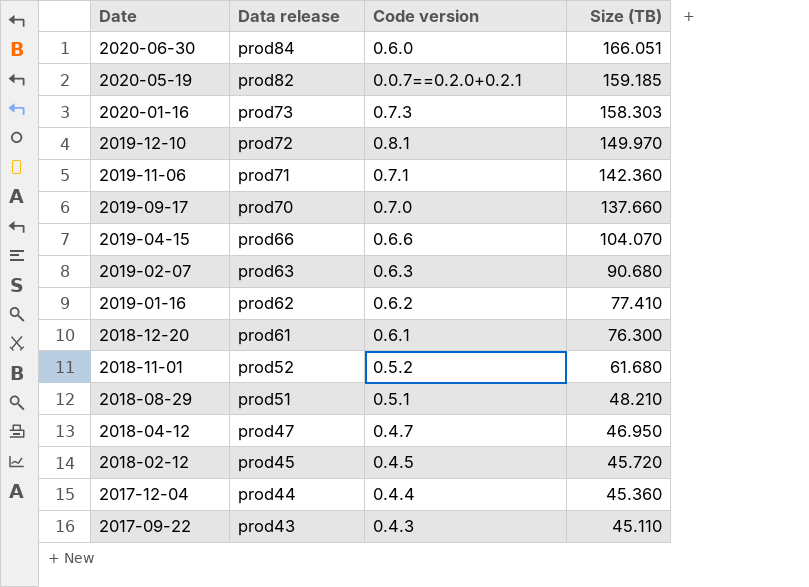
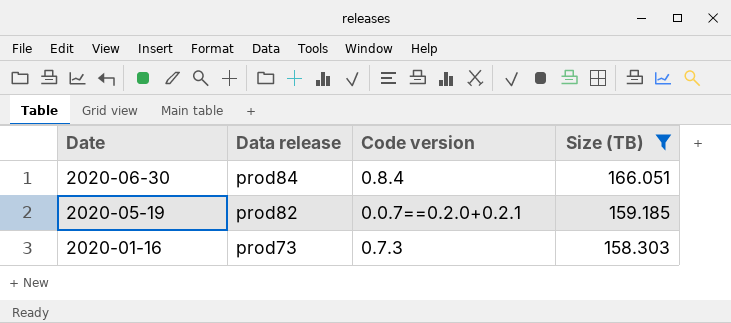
filter: none -> Size (TB) >= 158.303
2020-06-30 | Code version: 0.6.0 -> 0.8.4

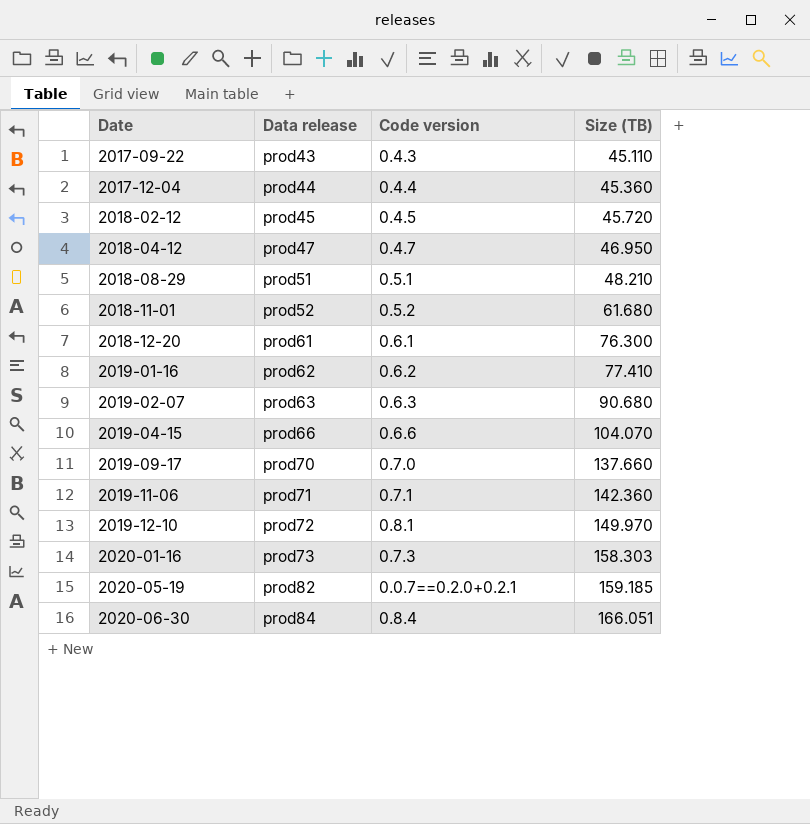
filter: Size (TB) >= 158.303 -> none
row order: Date descending -> Date ascending

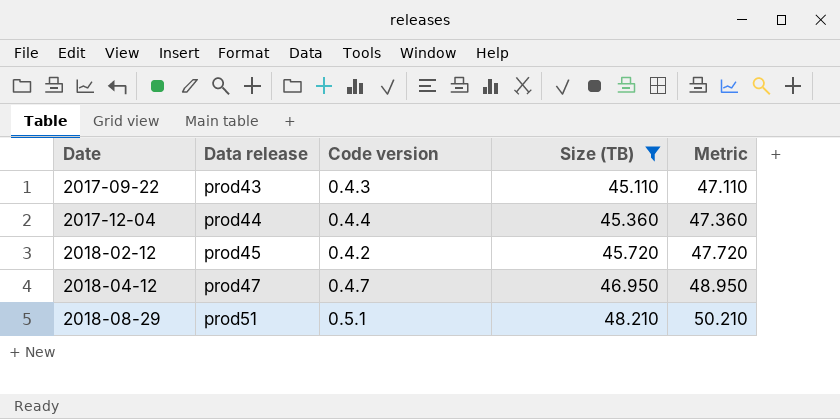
filter: none -> Size (TB) <= 48.210
column Metric | formula: none -> [Size (TB)] + 2
2018-02-12 | Code version: 0.4.5 -> 0.4.2

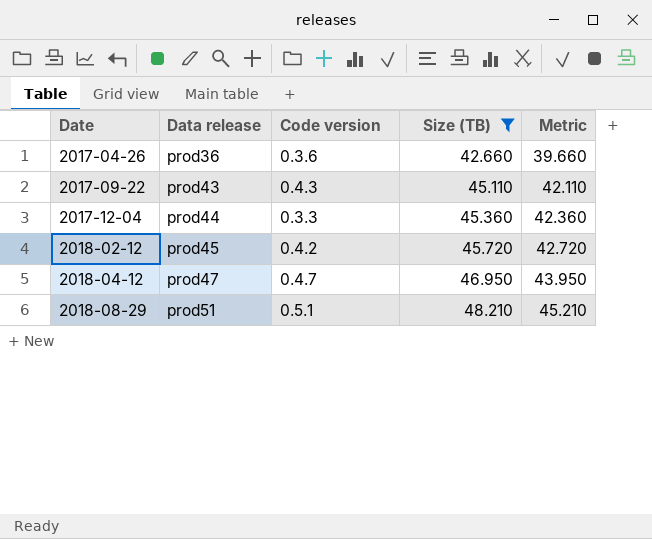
column Metric | formula: [Size (TB)] + 2 -> [Size (TB)] - 3
row 2017-04-26: none -> prod36 | 0.3.6 | 42.660 | 39.660
2017-12-04 | Code version: 0.4.4 -> 0.3.3

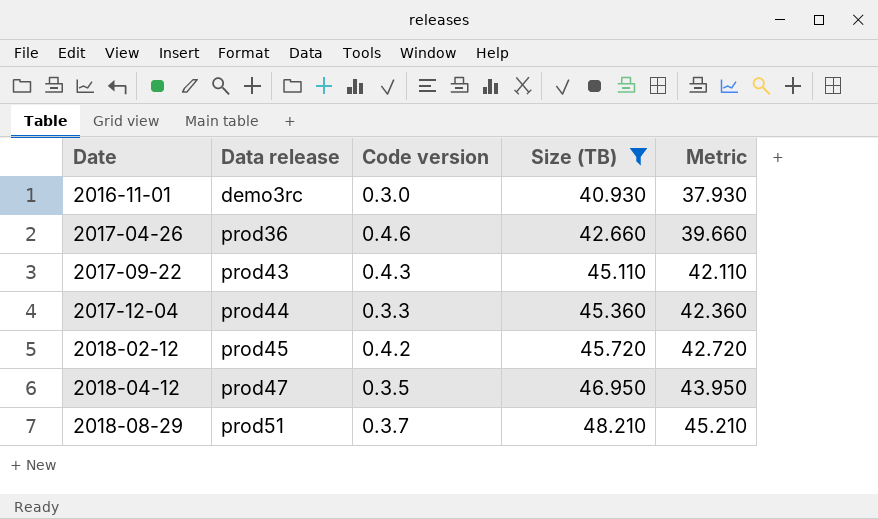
row 2016-11-01: none -> demo3rc | 0.3.0 | 40.930 | 37.930
2017-04-26 | Code version: 0.3.6 -> 0.4.6
2018-04-12 | Code version: 0.4.7 -> 0.3.5
2018-08-29 | Code version: 0.5.1 -> 0.3.7

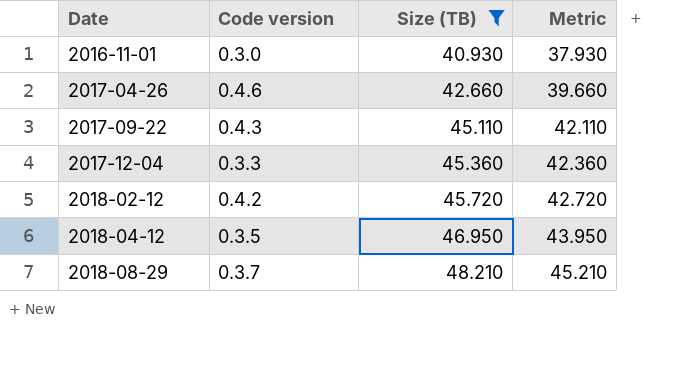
column Data release | position: 2 -> none

